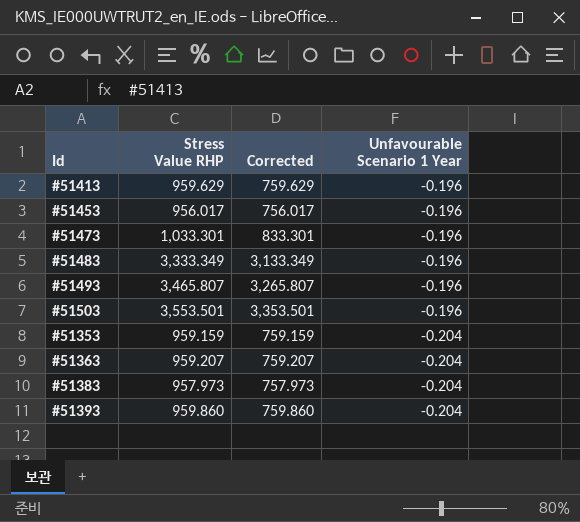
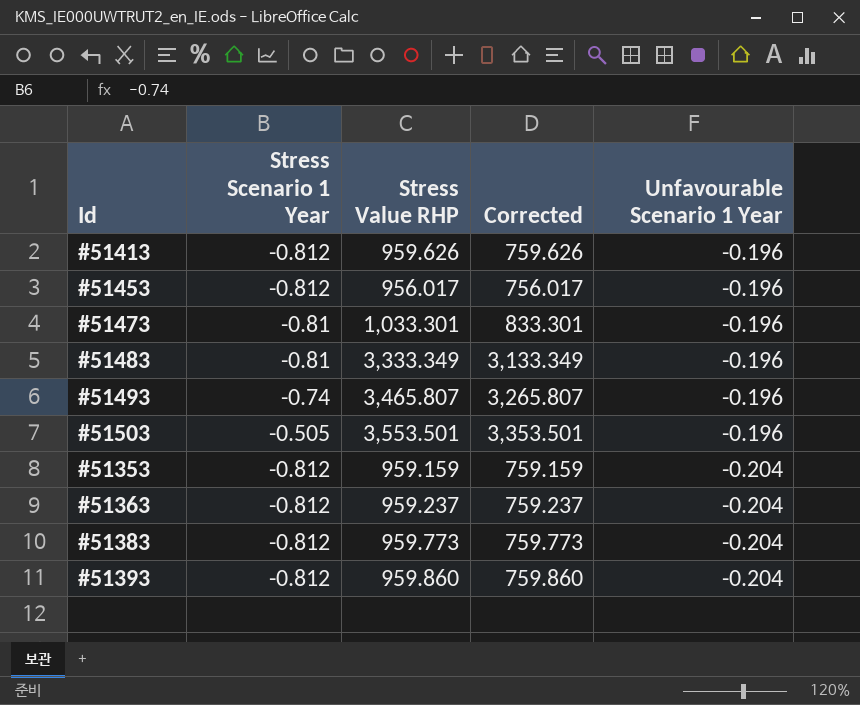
column Stress Scenario 1 Year | position: none -> 2
#51413 | Stress Value RHP: 959.629 -> 959.626
#51413 | Corrected: 759.629 -> 759.626
#51363 | Stress Value RHP: 959.207 -> 959.237
#51363 | Corrected: 759.207 -> 759.237
#51383 | Stress Value RHP: 957.973 -> 959.773
#51383 | Corrected: 757.973 -> 759.773

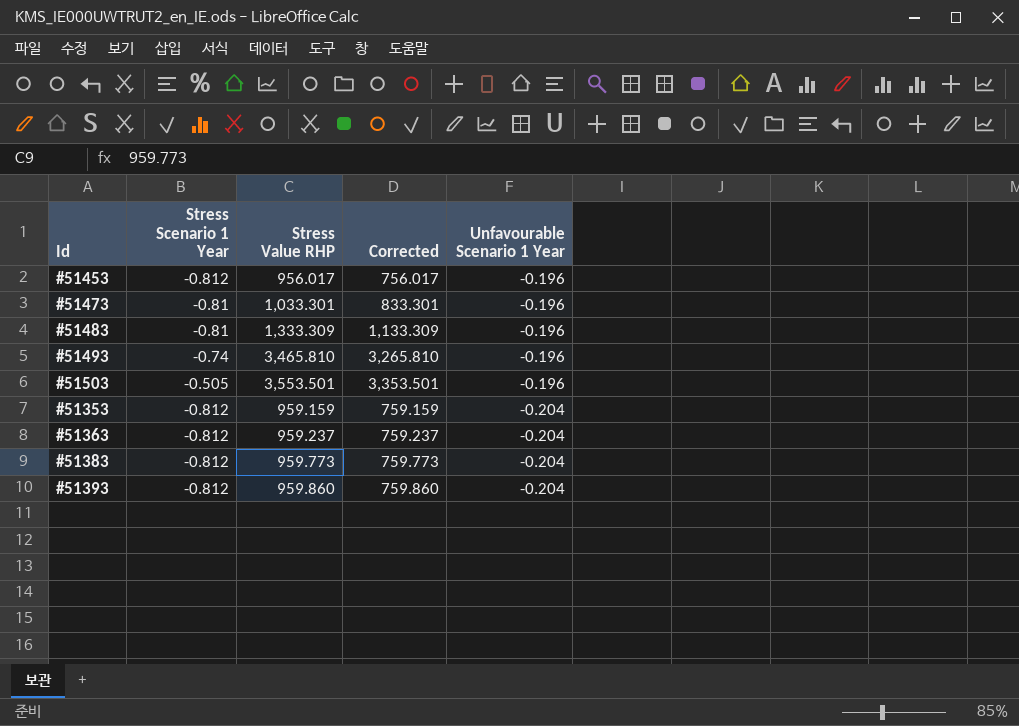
row #51413: -0.812 | 959.626 | 759.626 | -0.196 -> none
#51483 | Stress Value RHP: 3,333.349 -> 1,333.309
#51483 | Corrected: 3,133.349 -> 1,133.309
#51493 | Stress Value RHP: 3,465.807 -> 3,465.810
#51493 | Corrected: 3,265.807 -> 3,265.810

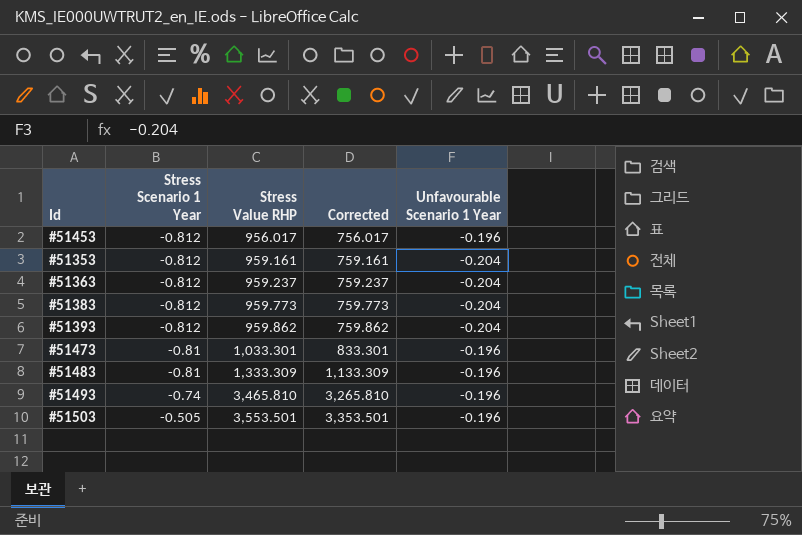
row order: Unfavourable Scenario 1 Year descending -> Stress Scenario 1 Year ascending
#51353 | Stress Value RHP: 959.159 -> 959.161
#51353 | Corrected: 759.159 -> 759.161
#51393 | Stress Value RHP: 959.860 -> 959.862
#51393 | Corrected: 759.860 -> 759.862

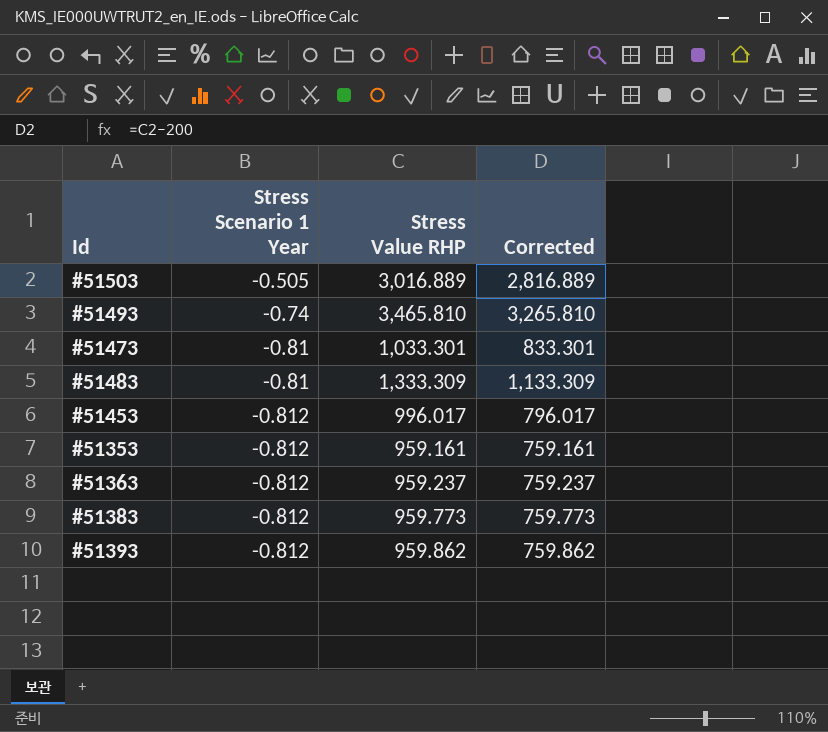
row order: Stress Scenario 1 Year ascending -> Stress Scenario 1 Year descending
column Unfavourable Scenario 1 Year | position: 5 -> none
#51503 | Stress Value RHP: 3,553.501 -> 3,016.889
#51503 | Corrected: 3,353.501 -> 2,816.889
#51453 | Stress Value RHP: 956.017 -> 996.017
#51453 | Corrected: 756.017 -> 796.017

